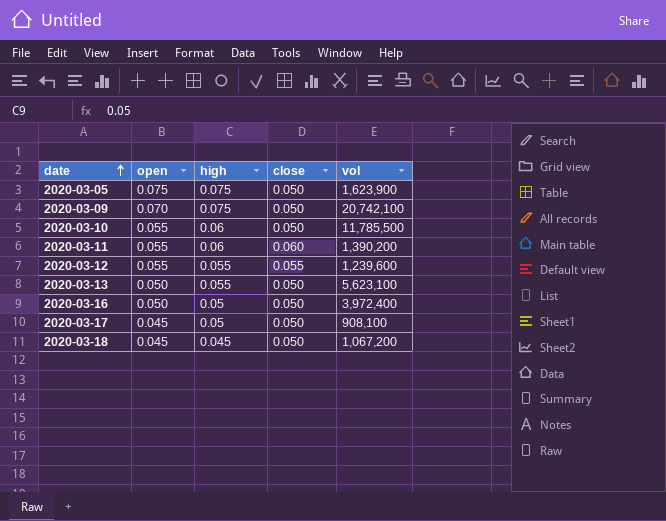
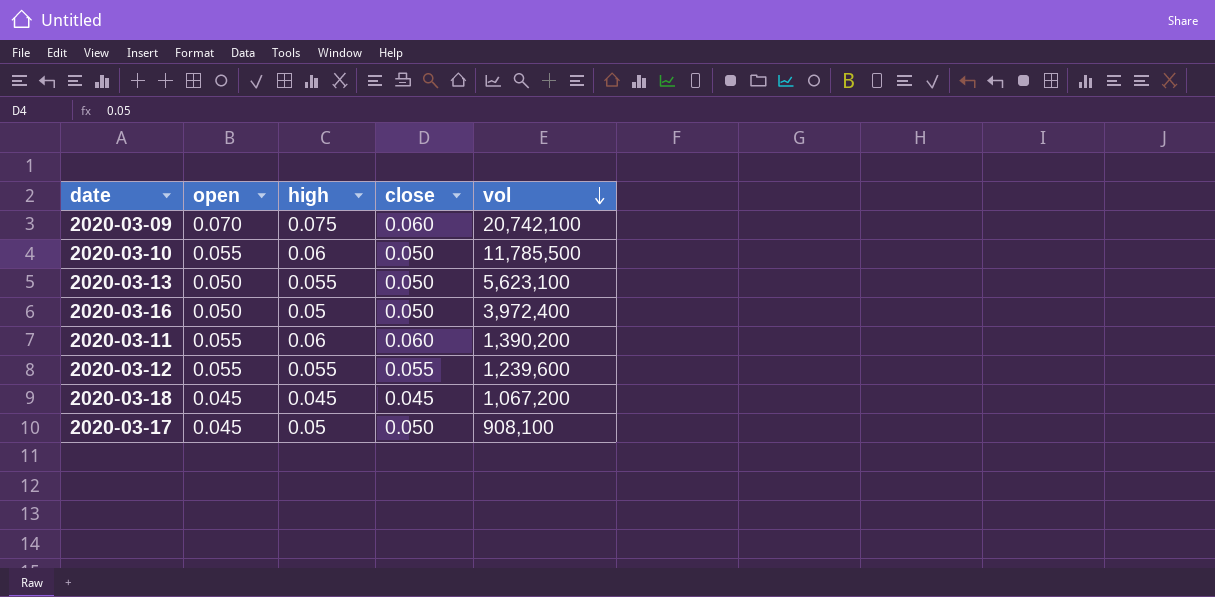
row order: date ascending -> vol descending
row 2020-03-05: 0.075 | 0.075 | 0.050 | 1,623,900 -> none
2020-03-09 | close: 0.050 -> 0.060
2020-03-18 | close: 0.050 -> 0.045

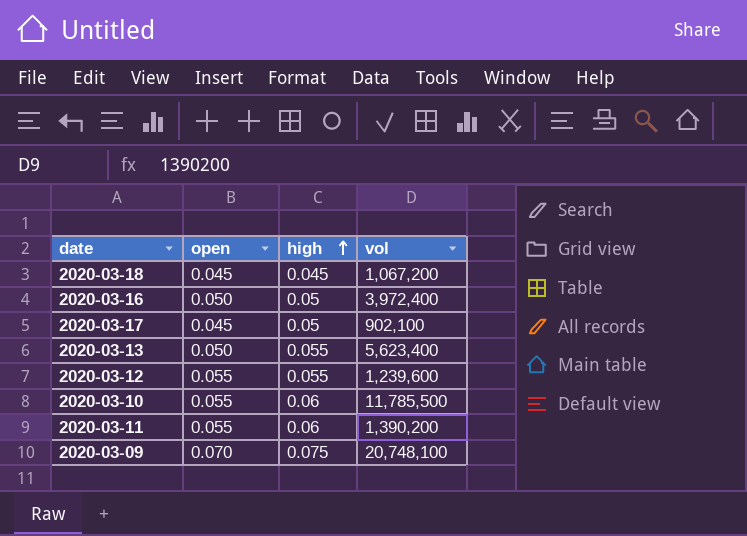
row order: vol descending -> high ascending
column close | position: 4 -> none
2020-03-17 | vol: 908,100 -> 902,100
2020-03-13 | vol: 5,623,100 -> 5,623,400
2020-03-09 | vol: 20,742,100 -> 20,748,100

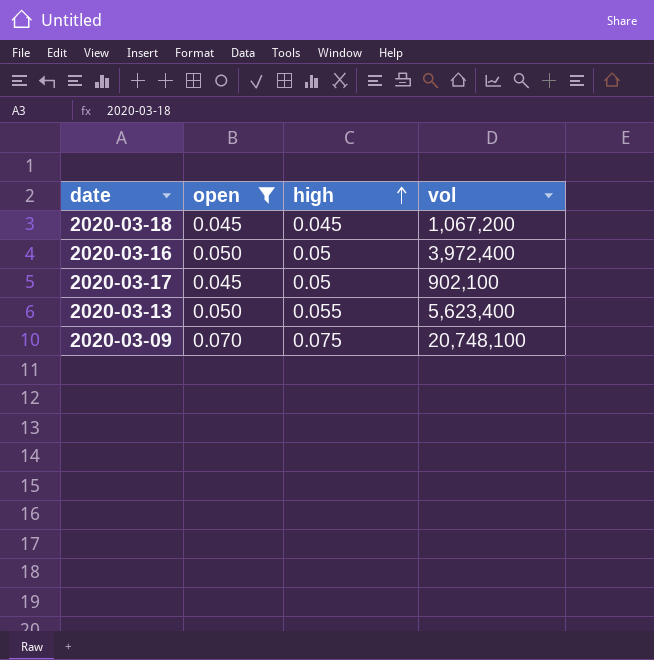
filter: none -> open != 0.055

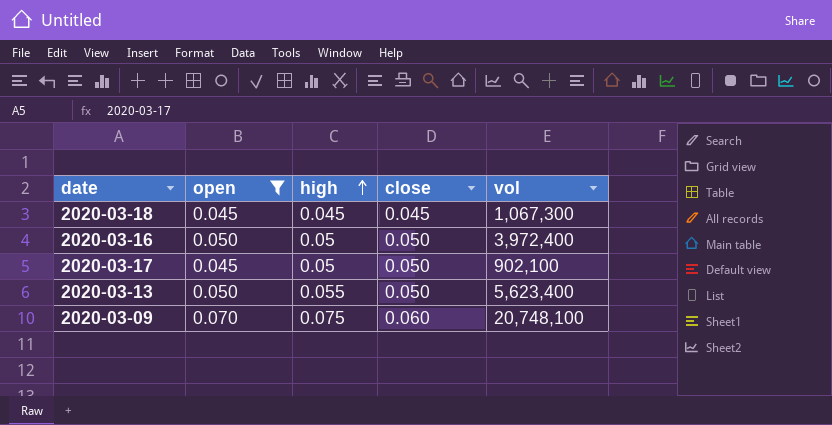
column close | position: none -> 4
2020-03-18 | vol: 1,067,200 -> 1,067,300

